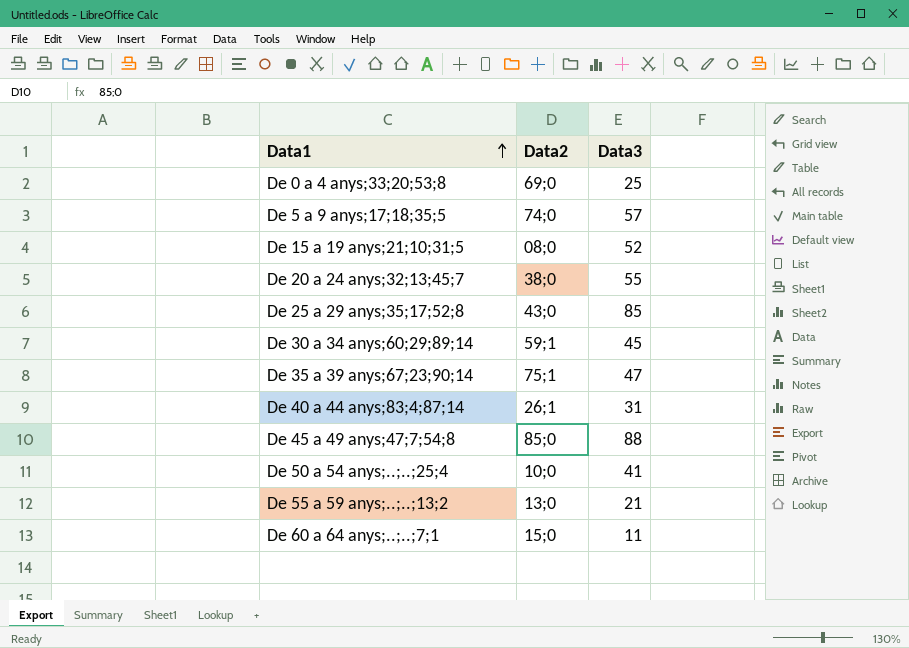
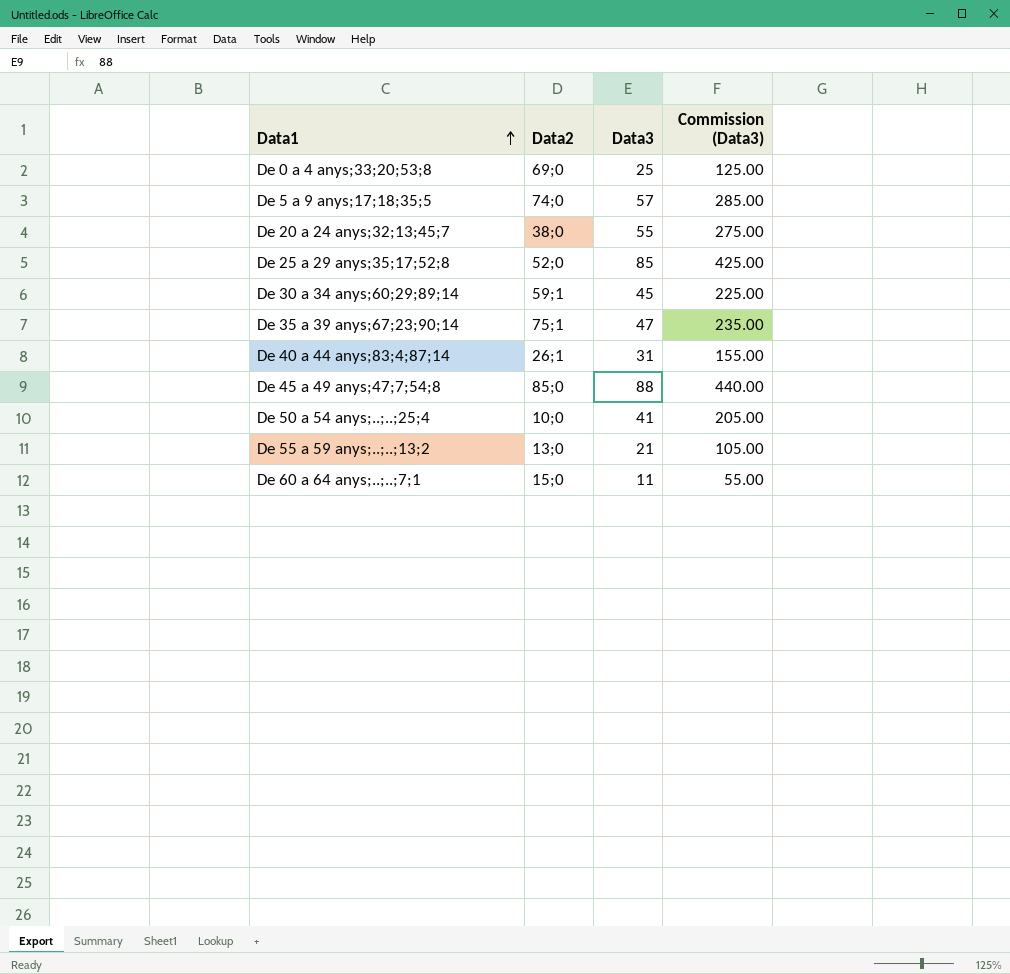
column Commission (Data3) | formula: none -> [Data3] * 5
row De 15 a 19 anys;21;10;31;5: 08;0 | 52 -> none
De 25 a 29 anys;35;17;52;8 | Data2: 43;0 -> 52;0

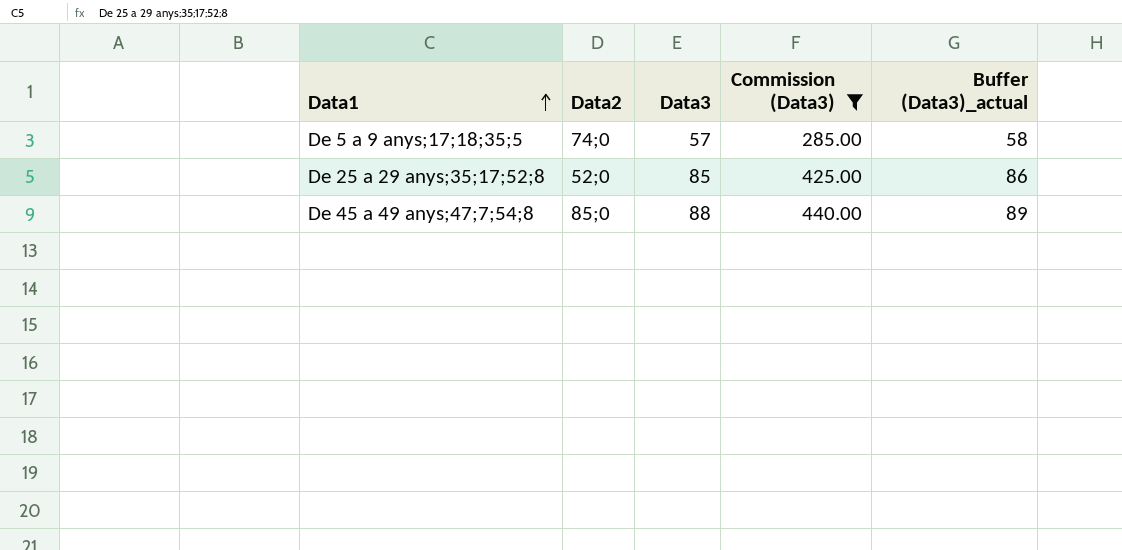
filter: none -> Commission (Data3) >= 285.00
column Buffer (Data3)_actual | formula: none -> [Data3] + 1

